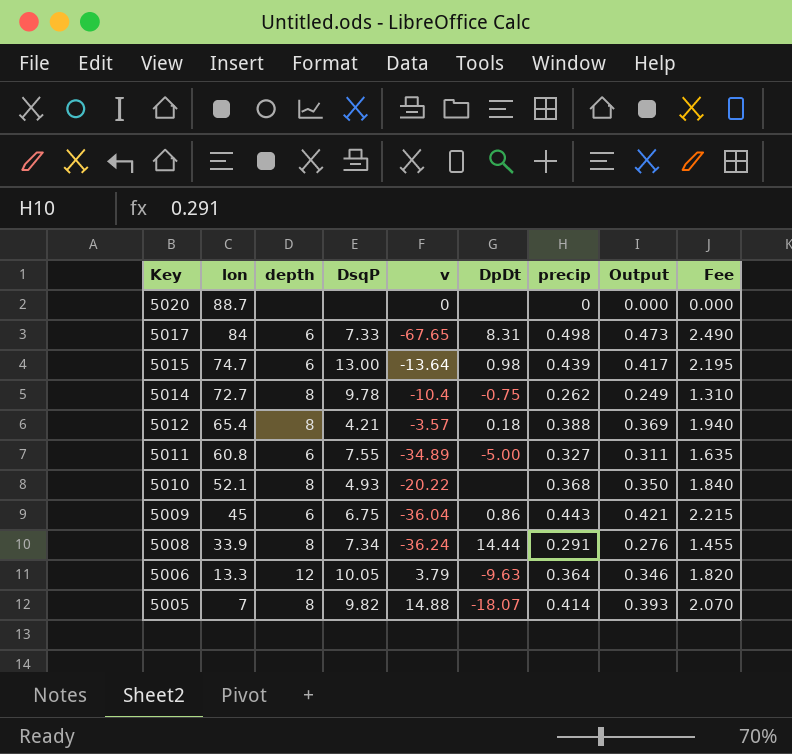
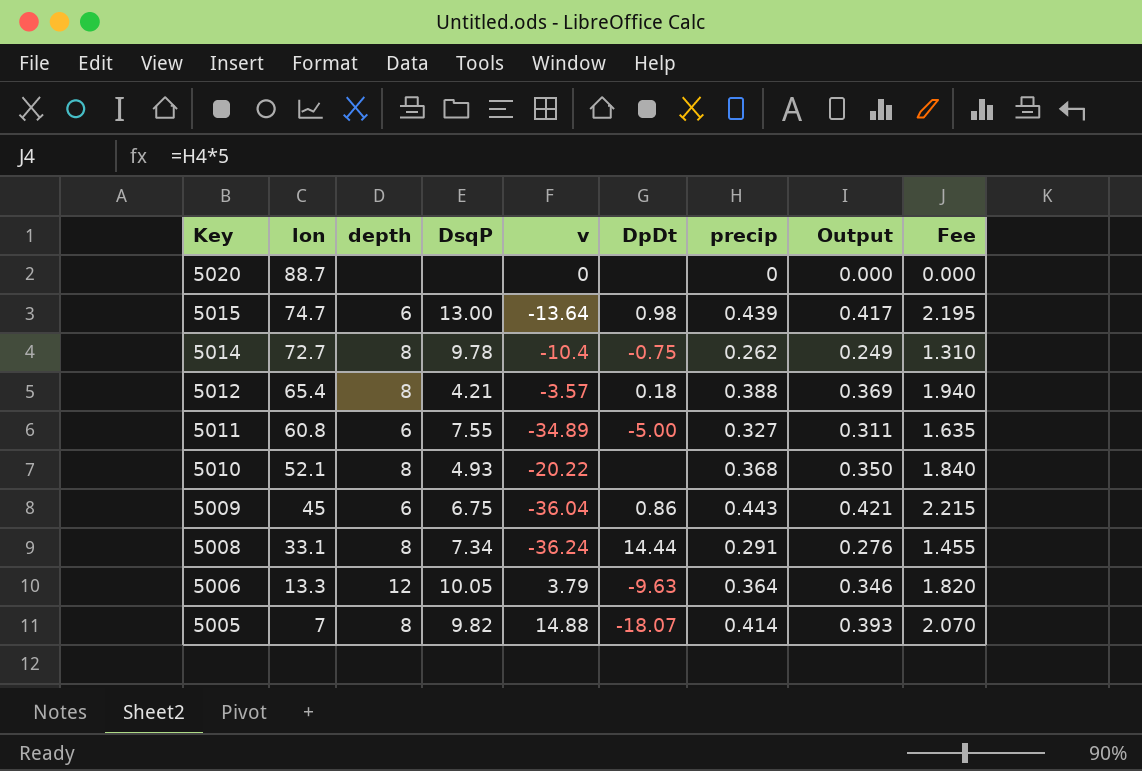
row 5017: 84 | 6 | 7.33 | -67.65 | 8.31 | 0.498 | 0.473 | 2.490 -> none
5008 | lon: 33.9 -> 33.1

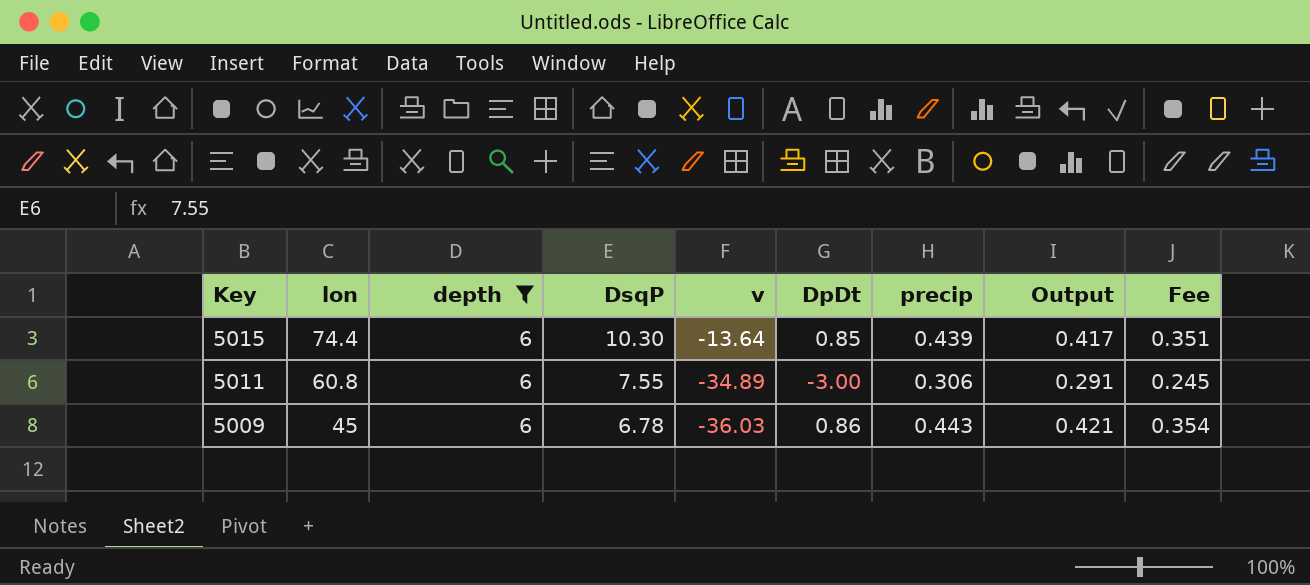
filter: none -> depth = 6
column Fee | formula: [precip] * 5 -> [precip] * 0.8
5015 | lon: 74.7 -> 74.4
5015 | DsqP: 13.00 -> 10.30
5015 | DpDt: 0.98 -> 0.85
5011 | DpDt: -5.00 -> -3.00
5011 | precip: 0.327 -> 0.306
5011 | Output: 0.311 -> 0.291
5009 | DsqP: 6.75 -> 6.78
5009 | v: -36.04 -> -36.03

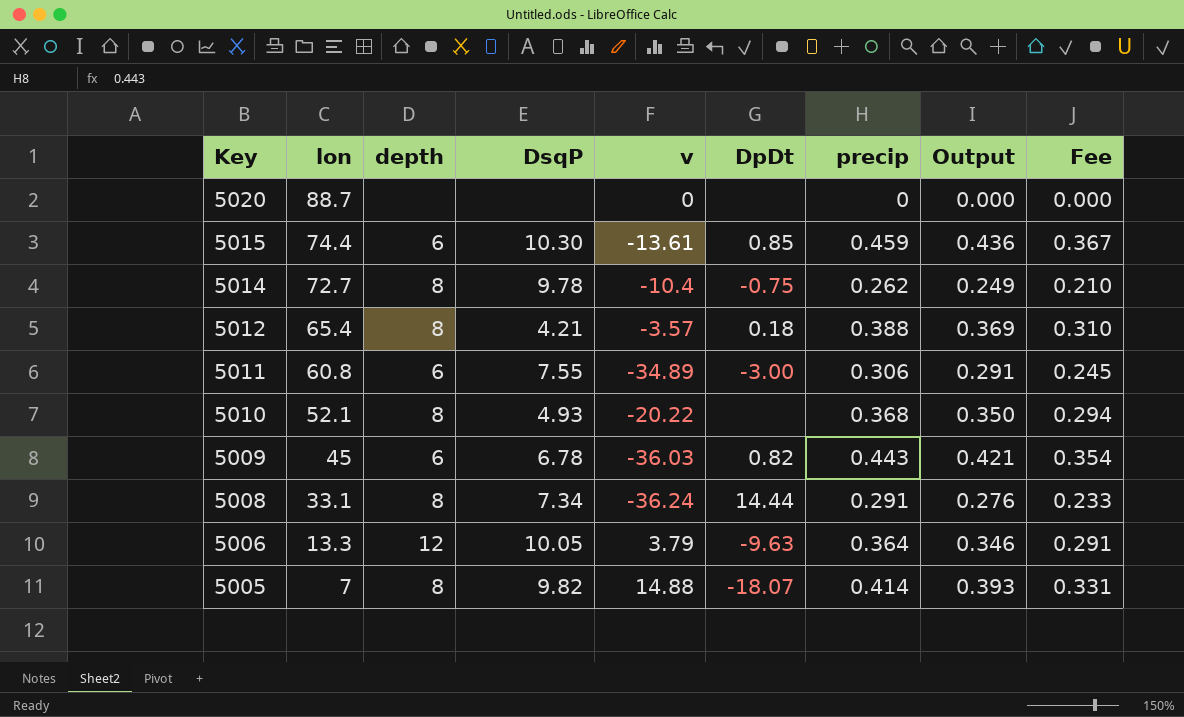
filter: depth = 6 -> none
5015 | v: -13.64 -> -13.61
5015 | precip: 0.439 -> 0.459
5015 | Output: 0.417 -> 0.436
5015 | Fee: 0.351 -> 0.367
5009 | DpDt: 0.86 -> 0.82

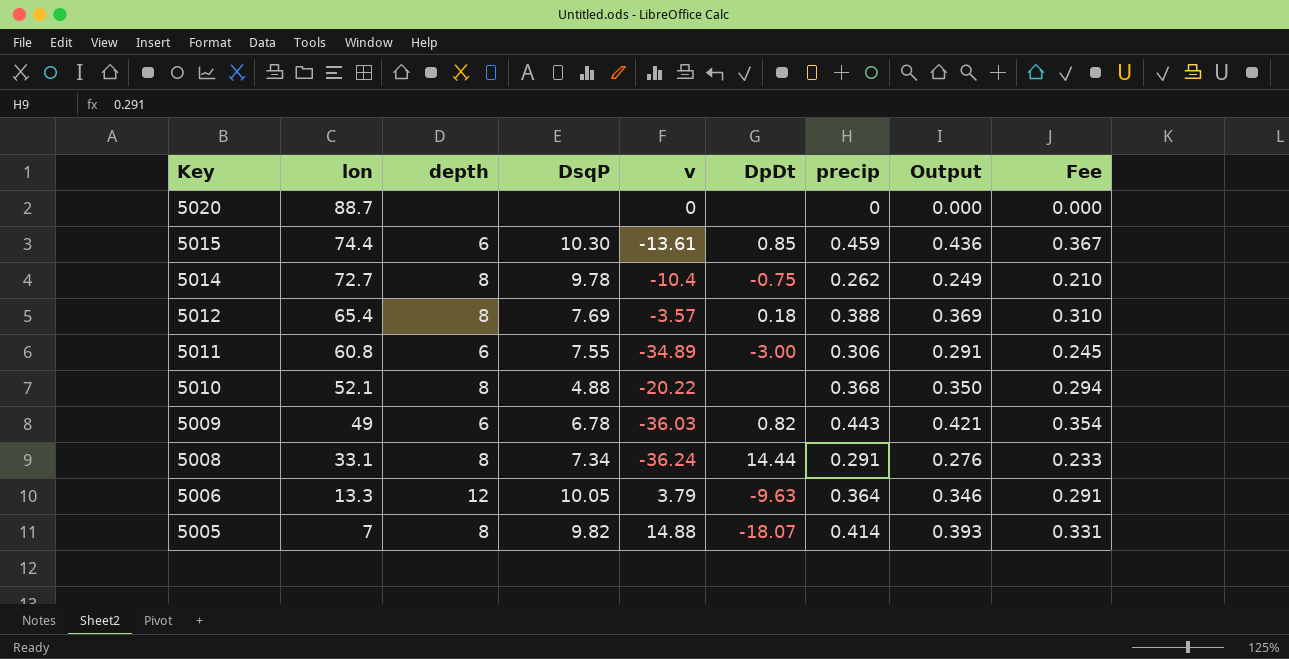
5012 | DsqP: 4.21 -> 7.69
5010 | DsqP: 4.93 -> 4.88
5009 | lon: 45 -> 49

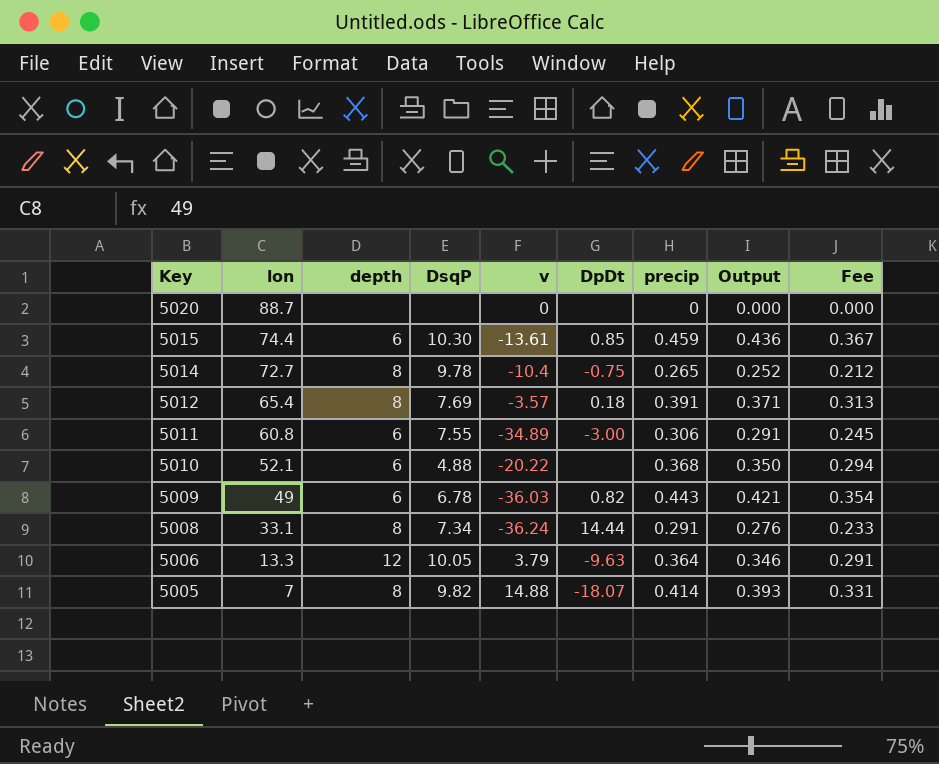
5014 | precip: 0.262 -> 0.265
5014 | Output: 0.249 -> 0.252
5014 | Fee: 0.210 -> 0.212
5012 | precip: 0.388 -> 0.391
5012 | Output: 0.369 -> 0.371
5012 | Fee: 0.310 -> 0.313
5010 | depth: 8 -> 6

